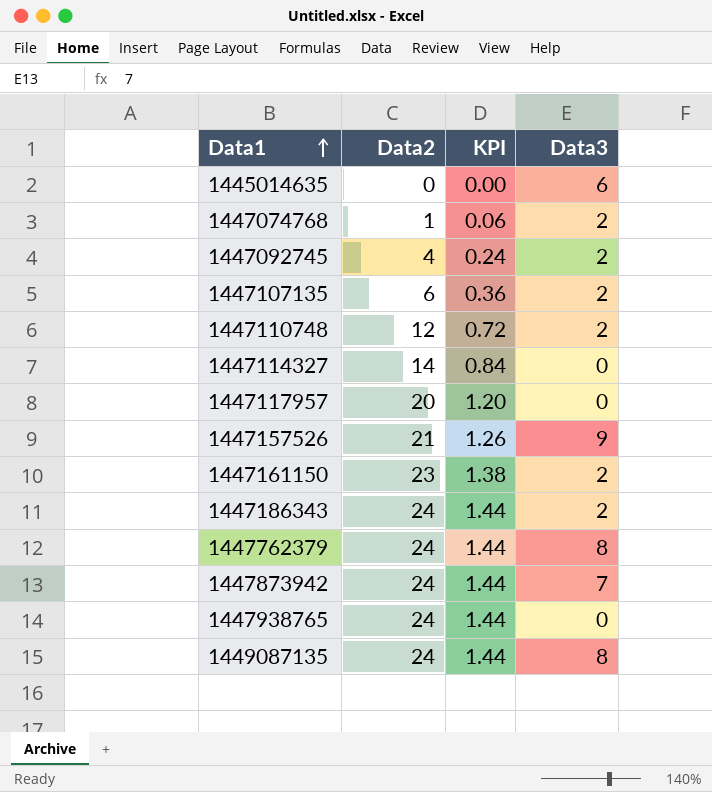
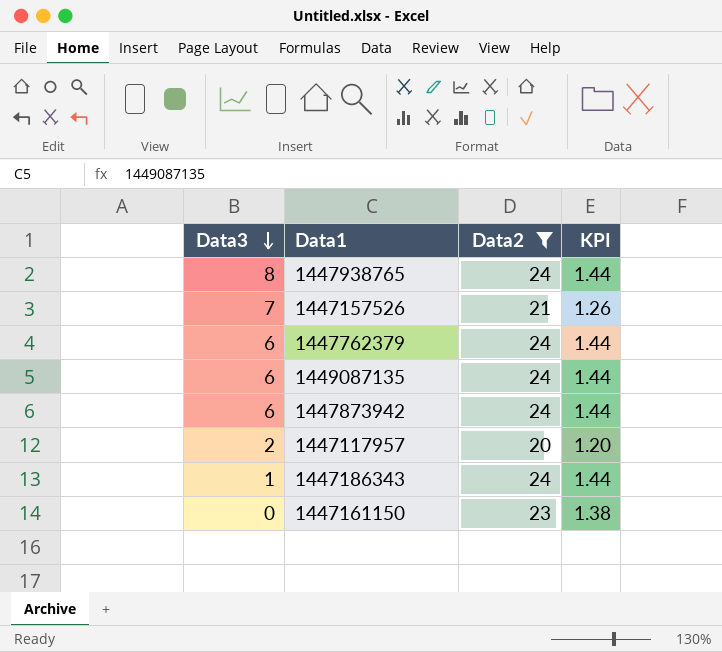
filter: none -> Data2 >= 20
row order: Data1 ascending -> Data3 descending
column Data3 | position: 4 -> 1
1447938765 | Data3: 0 -> 8
1447157526 | Data3: 9 -> 7
1447762379 | Data3: 8 -> 6
1449087135 | Data3: 8 -> 6
1447873942 | Data3: 7 -> 6
1447117957 | Data3: 0 -> 2
1447186343 | Data3: 2 -> 1
1447161150 | Data3: 2 -> 0

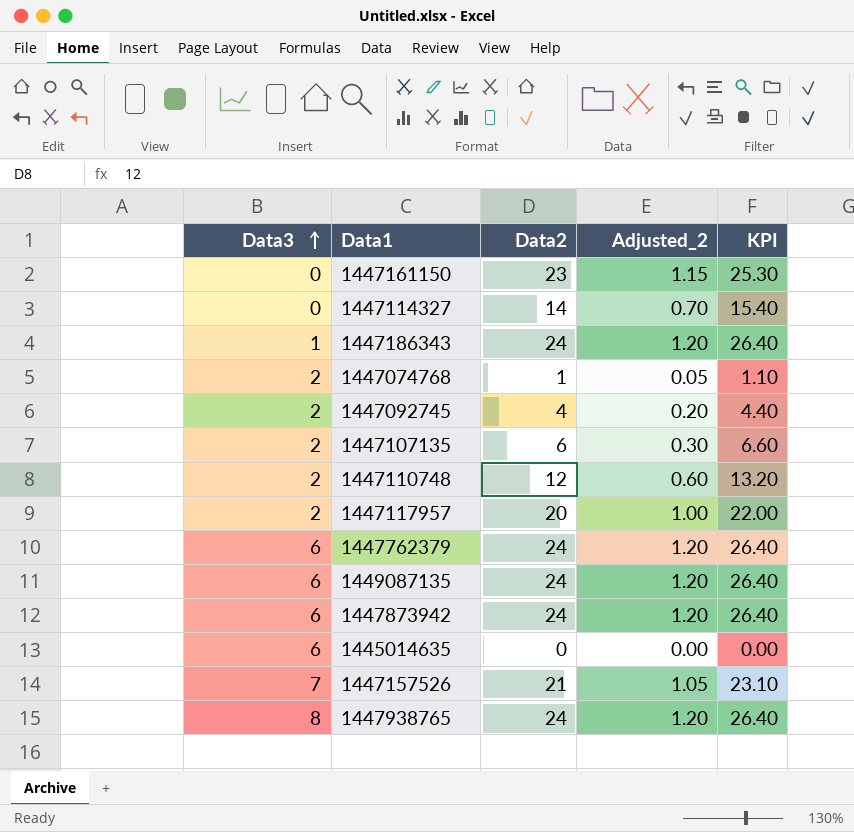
filter: Data2 >= 20 -> none
row order: Data3 descending -> Data3 ascending
column Adjusted_2 | formula: none -> [Data2] * 0.05
column KPI | formula: [Data2] * 0.06 -> [Data2] * 1.1

